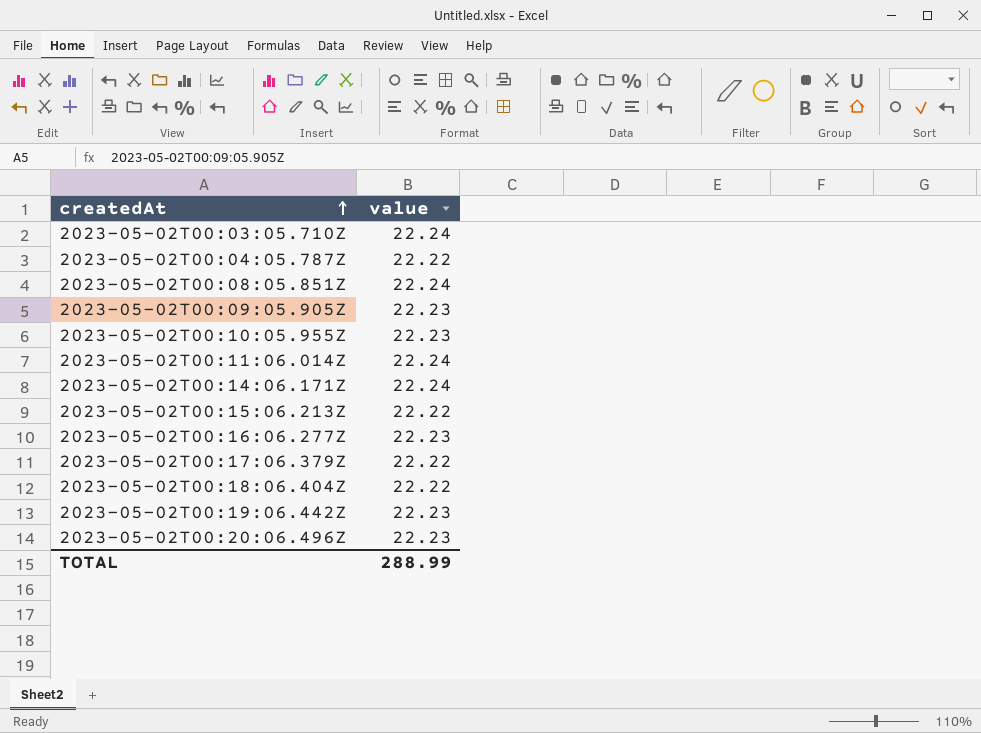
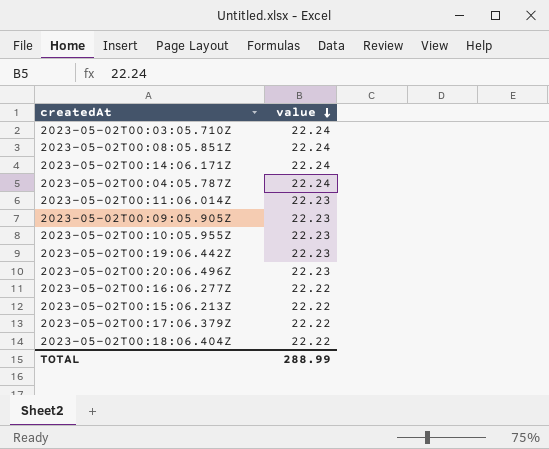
row order: createdAt ascending -> value descending
2023-05-02T00:04:05.787Z | value: 22.22 -> 22.24
2023-05-02T00:11:06.014Z | value: 22.24 -> 22.23
2023-05-02T00:16:06.277Z | value: 22.23 -> 22.22

